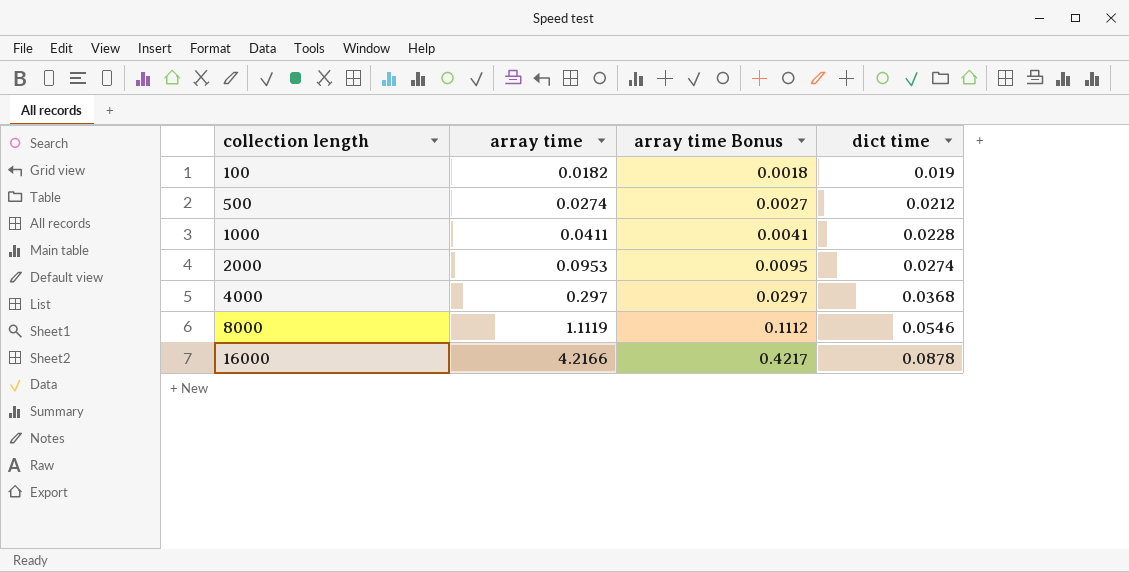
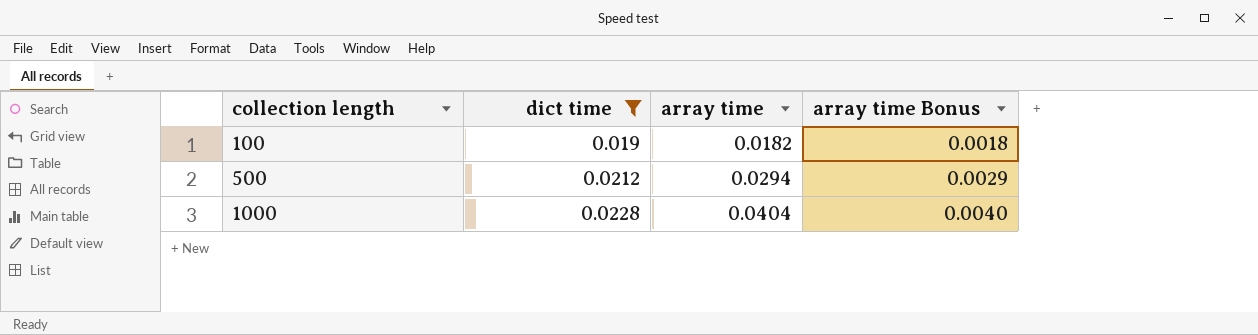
filter: none -> dict time <= 0.0228
column dict time | position: 4 -> 2
500 | array time: 0.0274 -> 0.0294
500 | array time Bonus: 0.0027 -> 0.0029
1000 | array time: 0.0411 -> 0.0404
1000 | array time Bonus: 0.0041 -> 0.0040

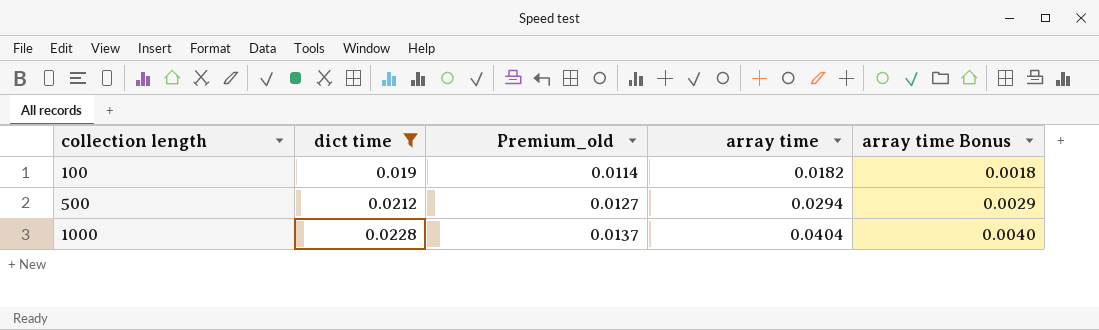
column Premium_old | formula: none -> [dict time] * 0.6

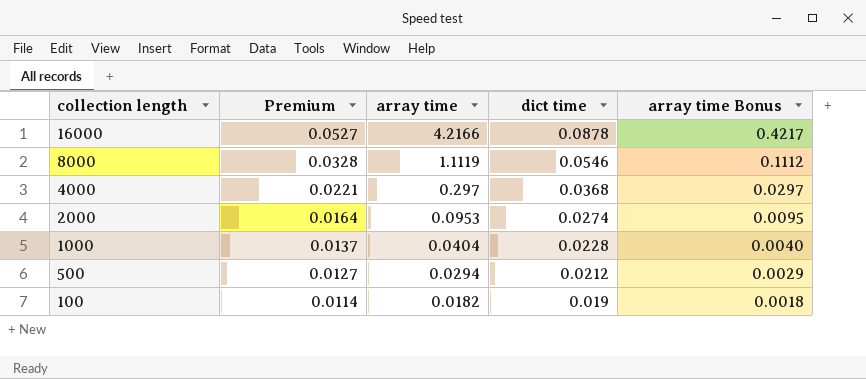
filter: dict time <= 0.0228 -> none
row order: collection length ascending -> collection length descending
column name: Premium_old -> Premium
column dict time | position: 2 -> 4

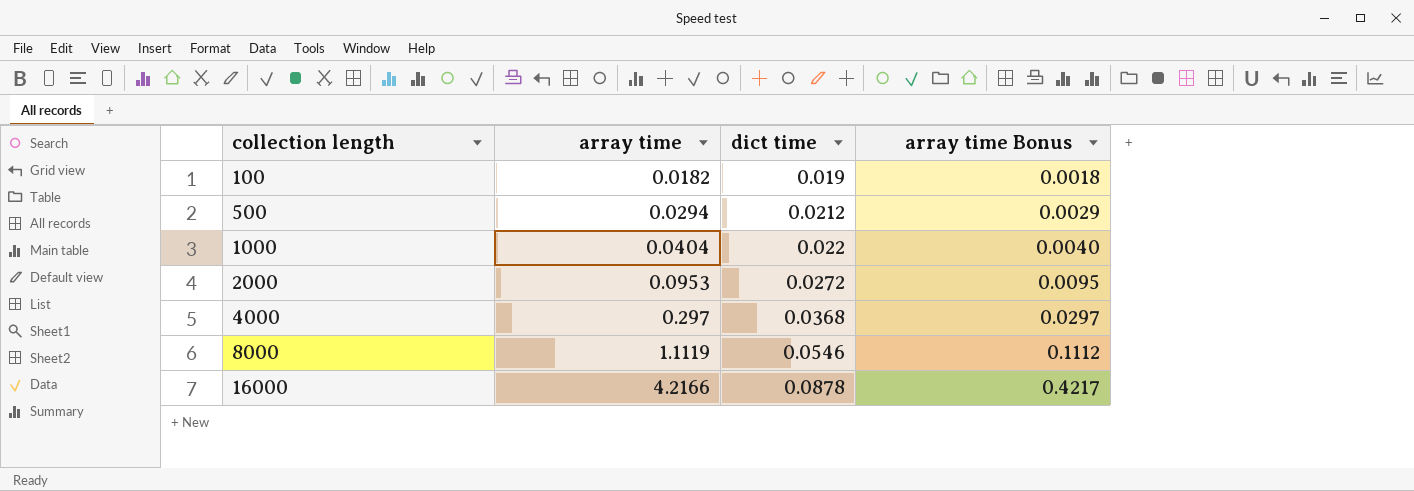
row order: collection length descending -> collection length ascending
column Premium | formula: [dict time] * 0.6 -> none
1000 | dict time: 0.0228 -> 0.022
2000 | dict time: 0.0274 -> 0.0272

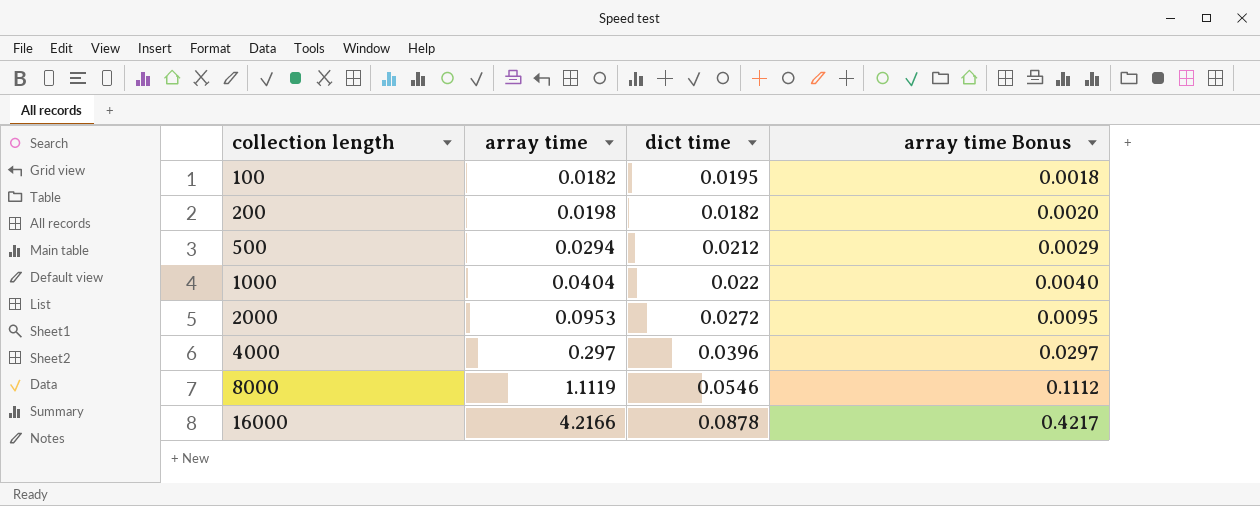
100 | dict time: 0.019 -> 0.0195
row 200: none -> 0.0198 | 0.0182 | 0.0020
4000 | dict time: 0.0368 -> 0.0396

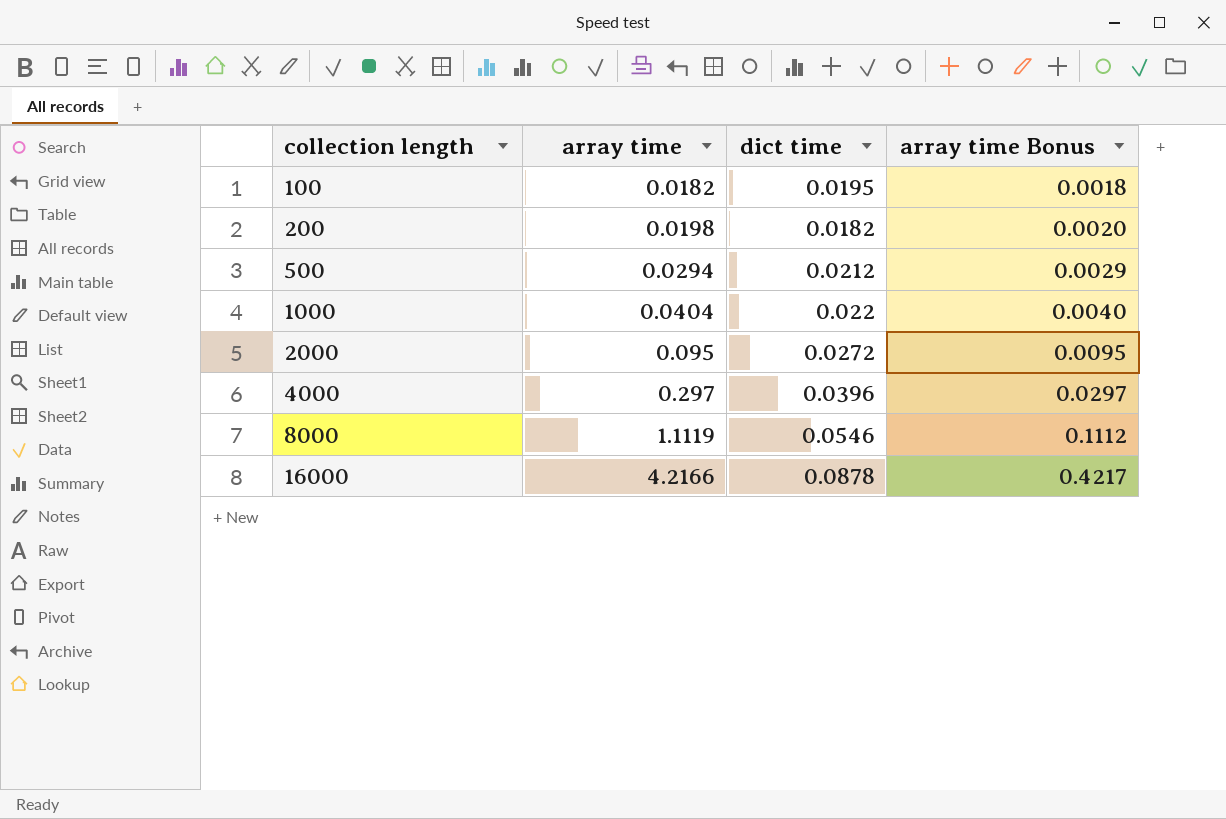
2000 | array time: 0.0953 -> 0.095

